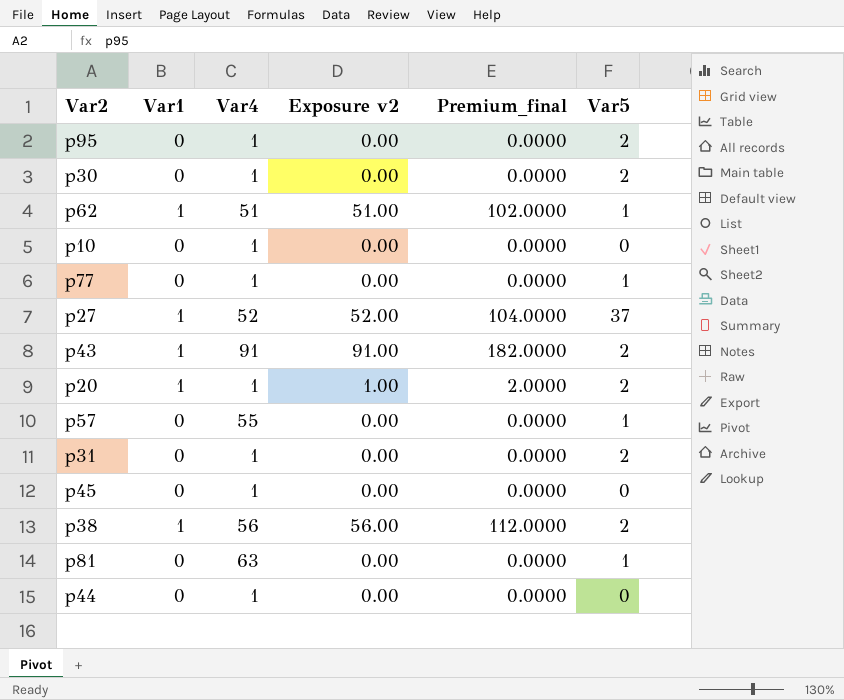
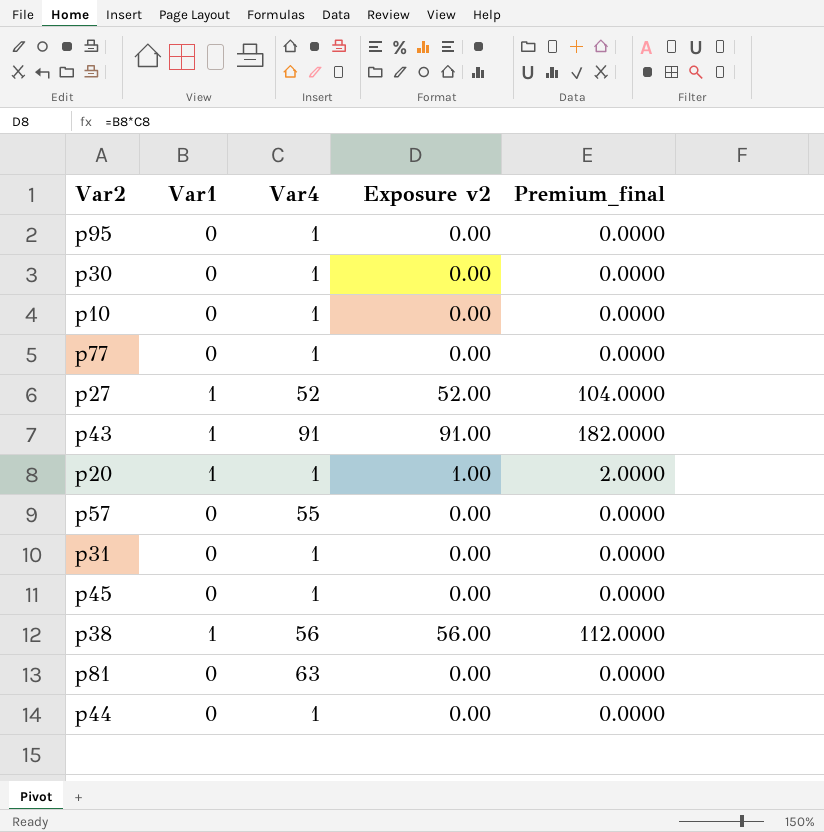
column Var5 | position: 6 -> none
row p62: 1 | 51 | 51.00 | 102.0000 | 1 -> none

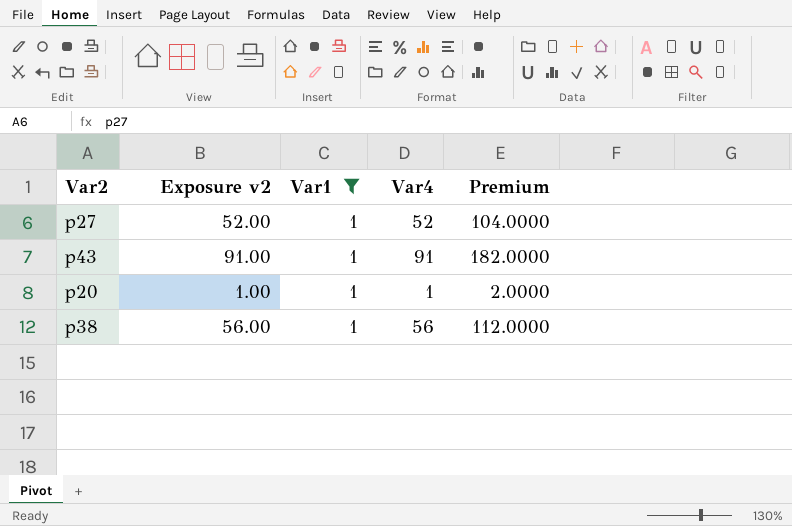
filter: none -> Var1 = 1
column Exposure v2 | position: 4 -> 2
column name: Premium_final -> Premium

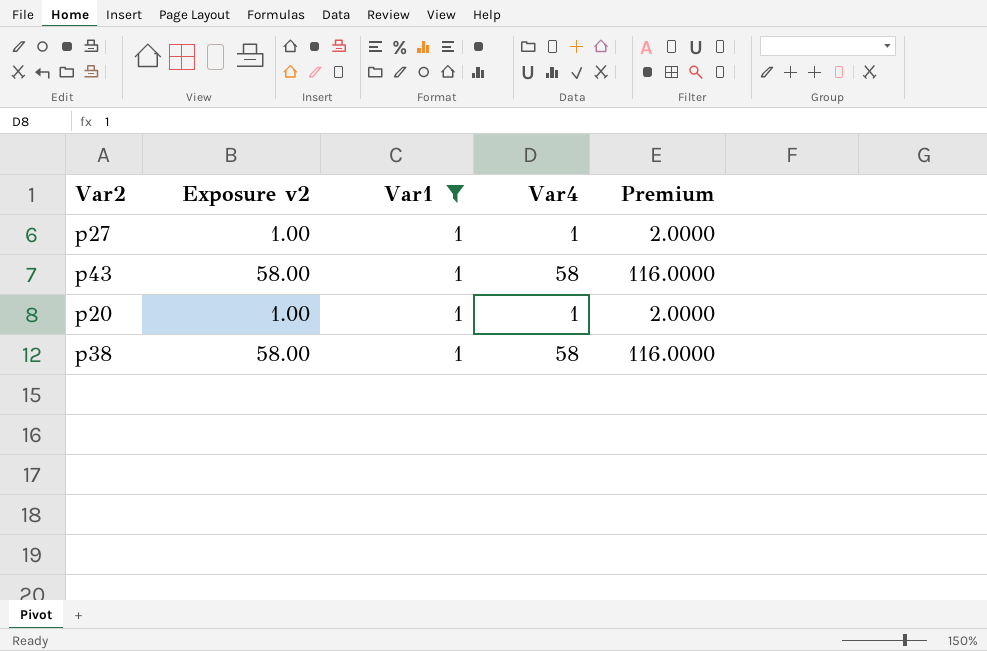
p27 | Exposure v2: 52.00 -> 1.00
p27 | Var4: 52 -> 1
p27 | Premium: 104.0000 -> 2.0000
p43 | Exposure v2: 91.00 -> 58.00
p43 | Var4: 91 -> 58
p43 | Premium: 182.0000 -> 116.0000
p38 | Exposure v2: 56.00 -> 58.00
p38 | Var4: 56 -> 58
p38 | Premium: 112.0000 -> 116.0000

